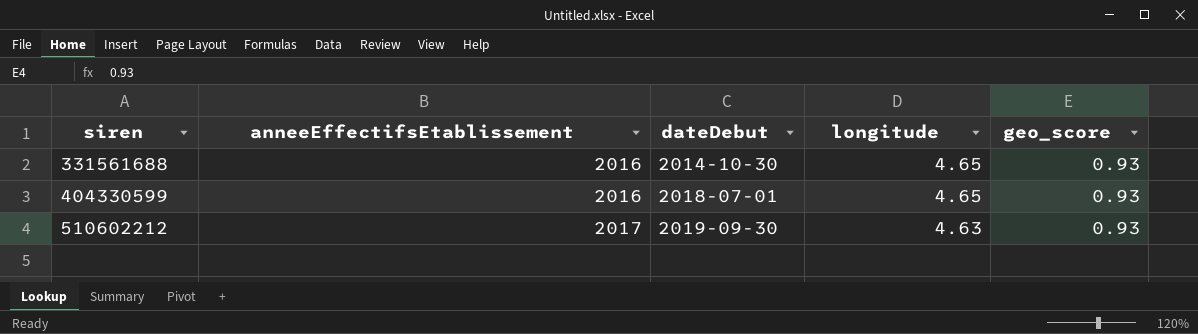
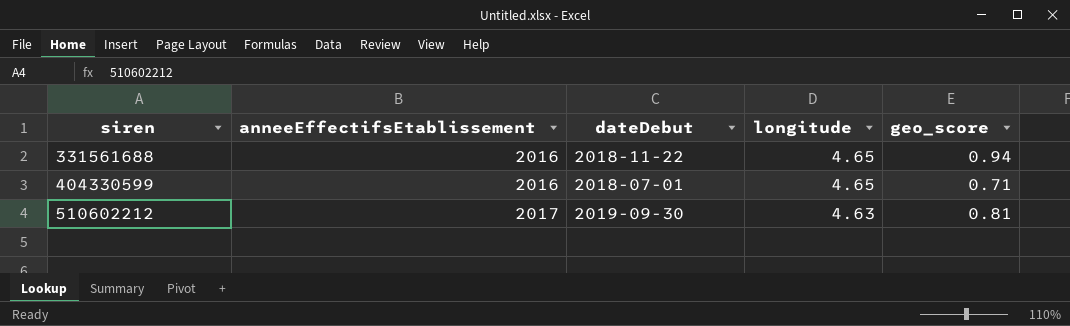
331561688 | dateDebut: 2014-10-30 -> 2018-11-22
331561688 | geo_score: 0.93 -> 0.94
404330599 | geo_score: 0.93 -> 0.71
510602212 | geo_score: 0.93 -> 0.81

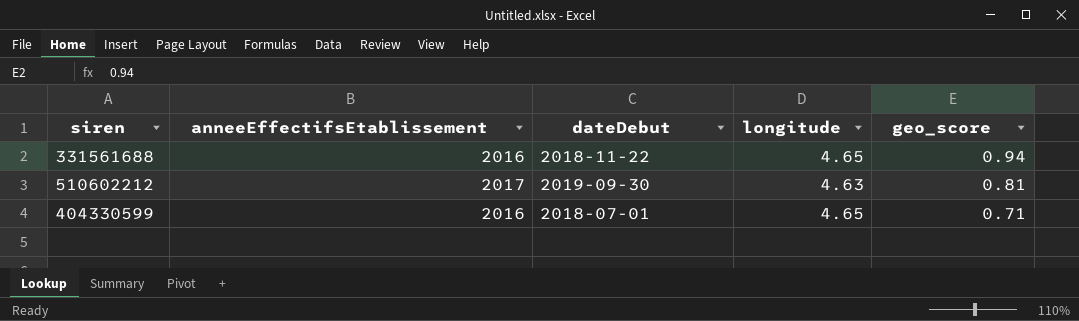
row order: siren ascending -> geo_score descending

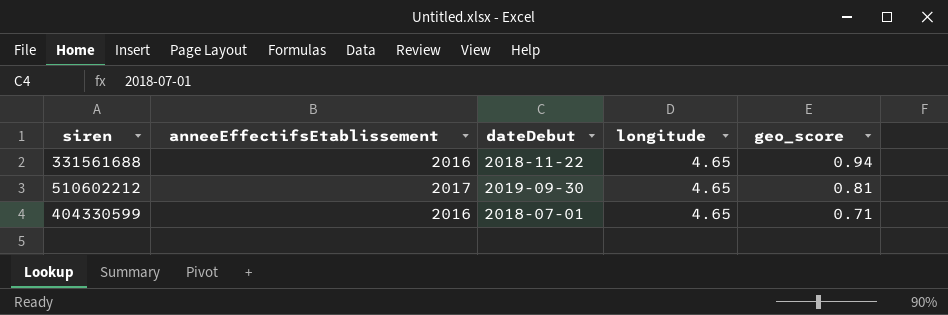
510602212 | longitude: 4.63 -> 4.65

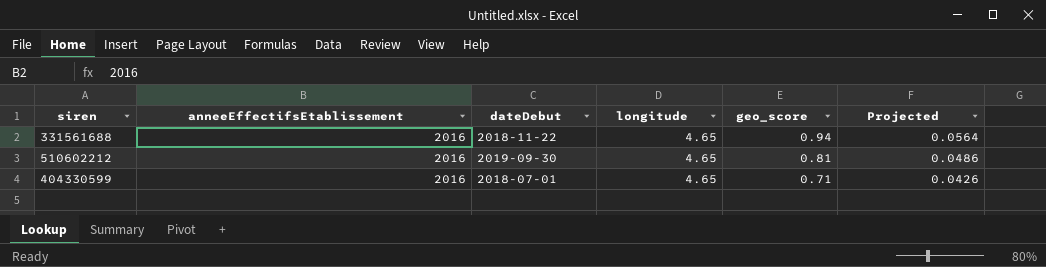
column Projected | formula: none -> [geo_score] * 0.06
510602212 | anneeEffectifsEtablissement: 2017 -> 2016

